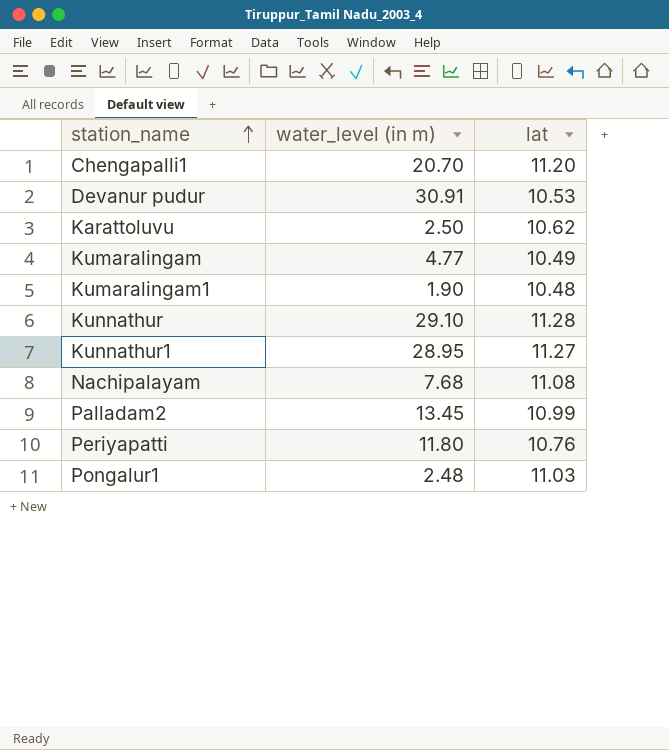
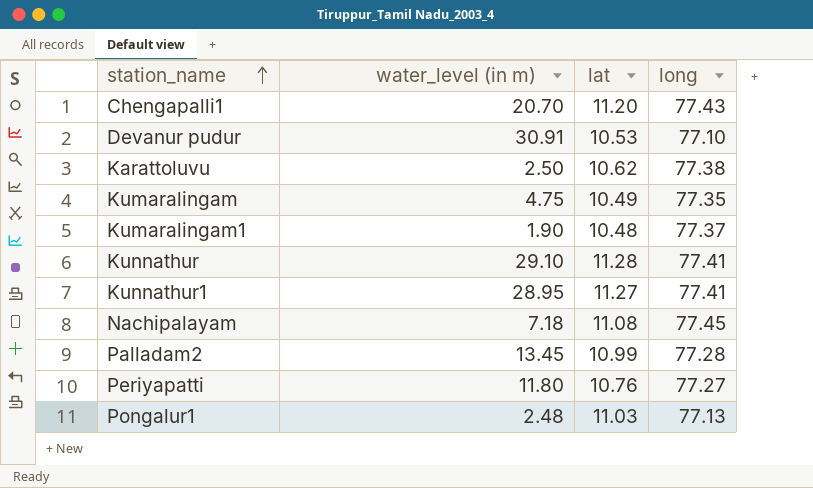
column long | position: none -> 4
Kumaralingam | water_level (in m): 4.77 -> 4.75
Nachipalayam | water_level (in m): 7.68 -> 7.18

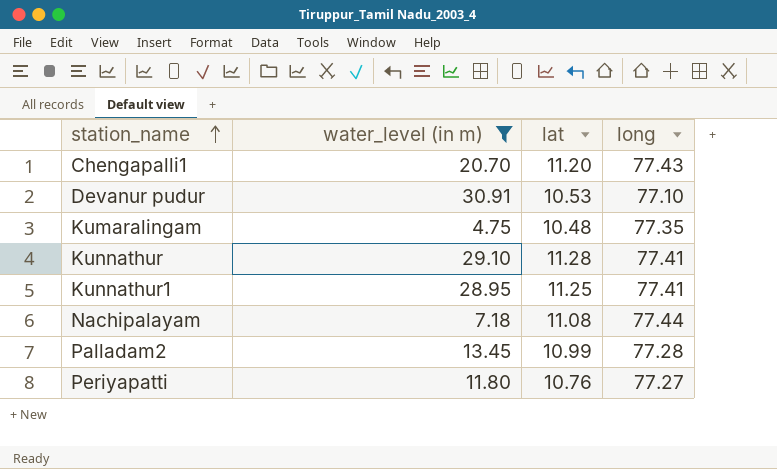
filter: none -> water_level (in m) >= 4.75
Kumaralingam | lat: 10.49 -> 10.48
Kunnathur1 | lat: 11.27 -> 11.25
Nachipalayam | long: 77.45 -> 77.44

